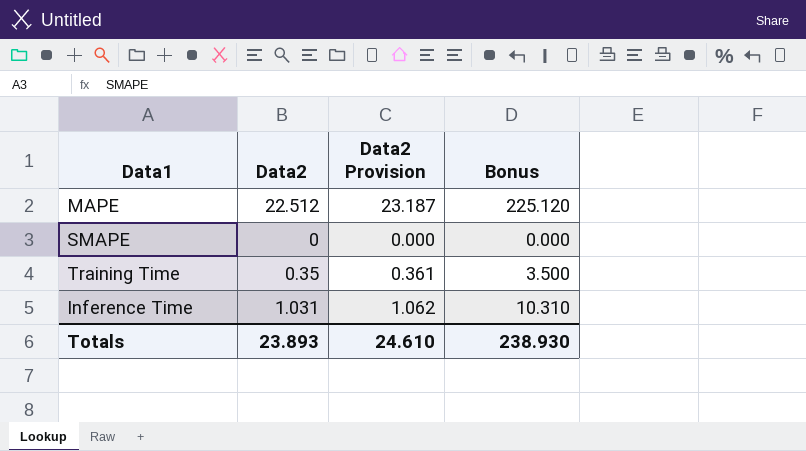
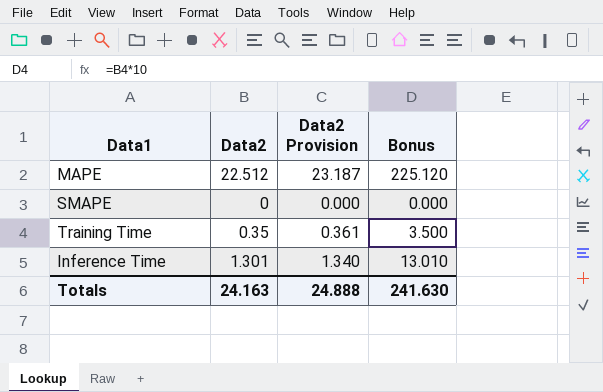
Inference Time | Data2: 1.031 -> 1.301
Inference Time | Data2 Provision: 1.062 -> 1.340
Inference Time | Bonus: 10.310 -> 13.010
Totals | Data2: 23.893 -> 24.163
Totals | Data2 Provision: 24.610 -> 24.888
Totals | Bonus: 238.930 -> 241.630

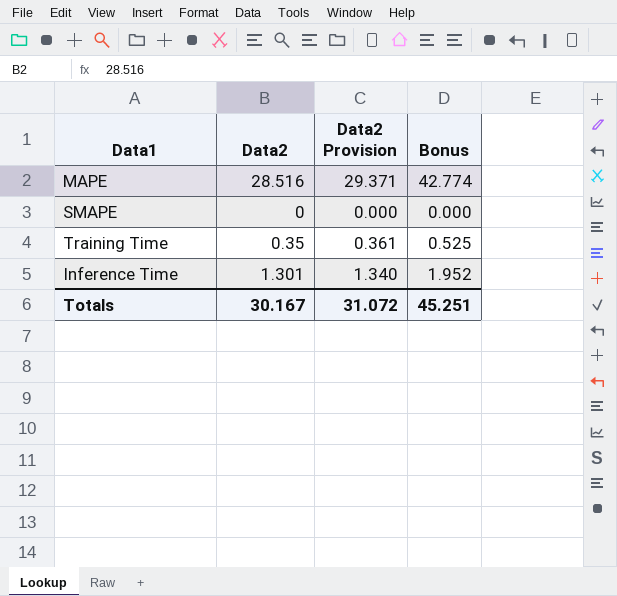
column Bonus | formula: [Data2] * 10 -> [Data2] * 1.5
MAPE | Data2: 22.512 -> 28.516
MAPE | Data2 Provision: 23.187 -> 29.371
Totals | Data2: 24.163 -> 30.167
Totals | Data2 Provision: 24.888 -> 31.072
Totals | Bonus: 241.630 -> 45.251

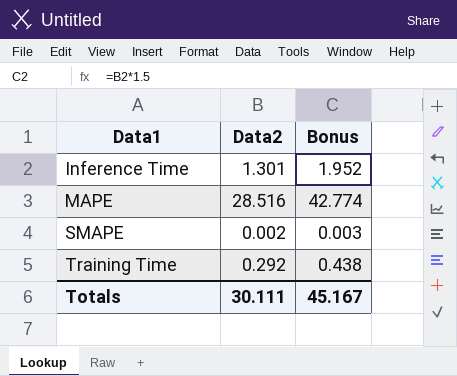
row order: none -> Data1 ascending
column Data2 Provision | formula: [Data2] * 1.03 -> none
SMAPE | Data2: 0 -> 0.002
SMAPE | Bonus: 0.000 -> 0.003
Training Time | Data2: 0.35 -> 0.292
Training Time | Bonus: 0.525 -> 0.438
Totals | Data2: 30.167 -> 30.111
Totals | Bonus: 45.251 -> 45.167

